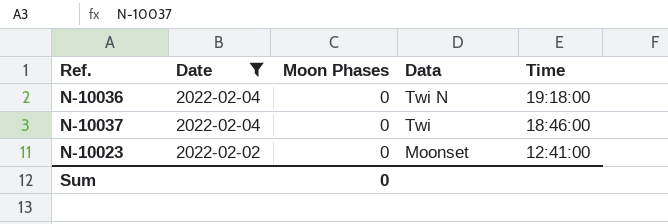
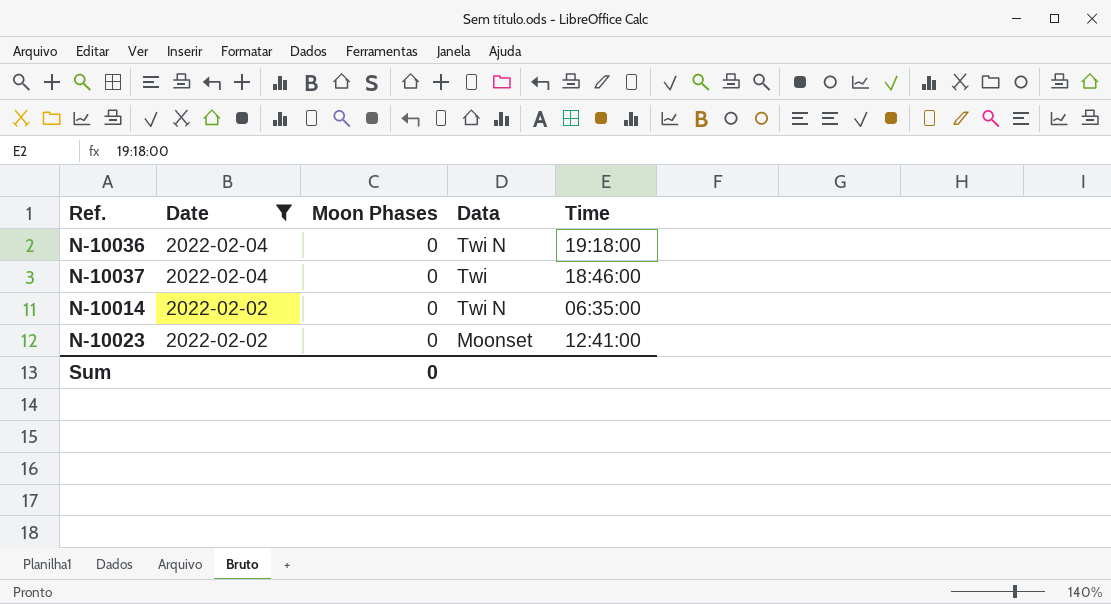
row N-10014: none -> 2022-02-02 | 0 | Twi N | 06:35:00

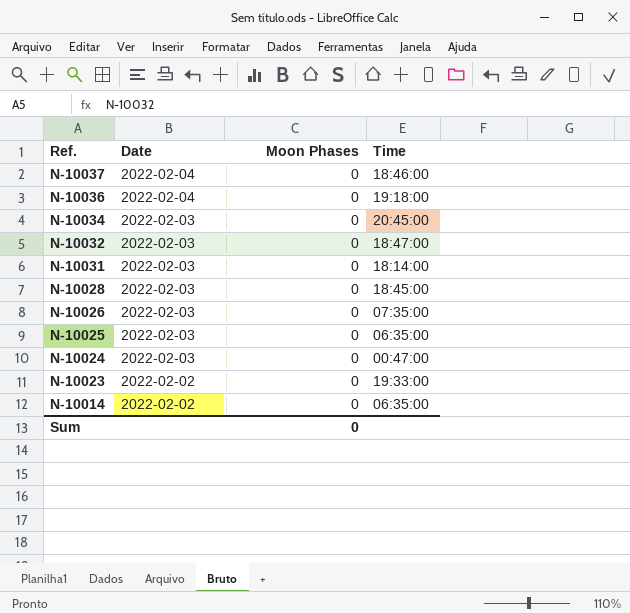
filter: Date != 2022-02-03 -> none
row order: Date descending -> Ref. descending
column Data | position: 4 -> none
N-10023 | Time: 12:41:00 -> 19:33:00

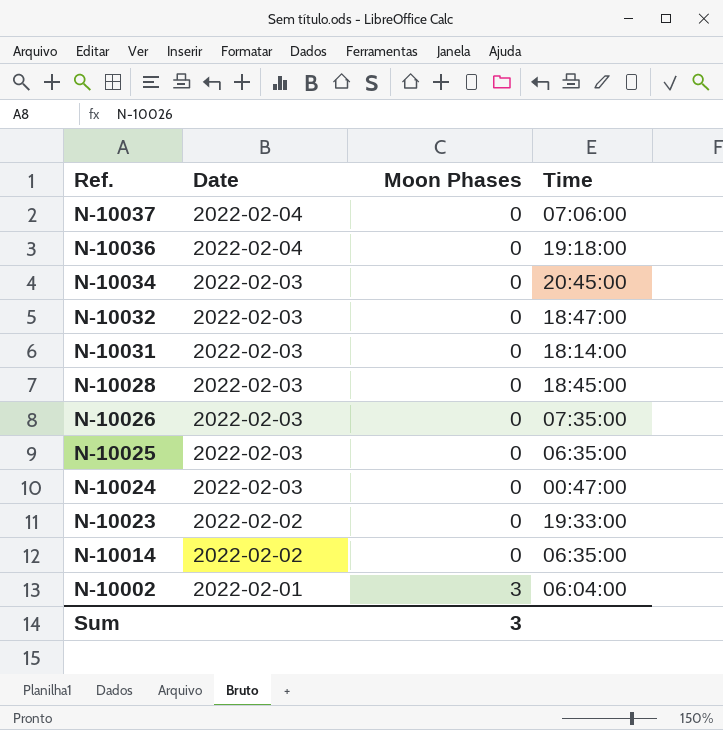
N-10037 | Time: 18:46:00 -> 07:06:00
row N-10002: none -> 2022-02-01 | 3 | 06:04:00
Sum | Moon Phases: 0 -> 3

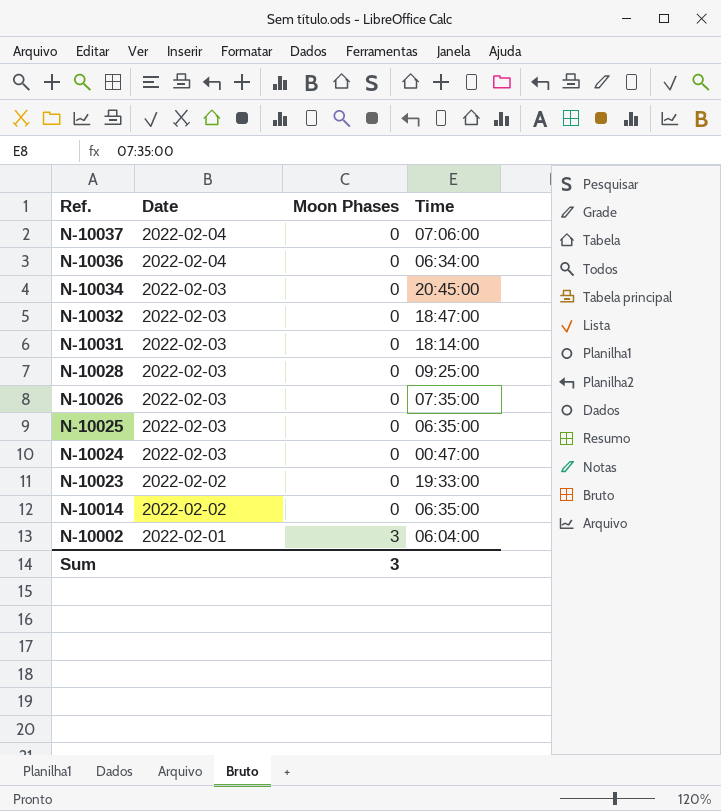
N-10036 | Time: 19:18:00 -> 06:34:00
N-10028 | Time: 18:45:00 -> 09:25:00

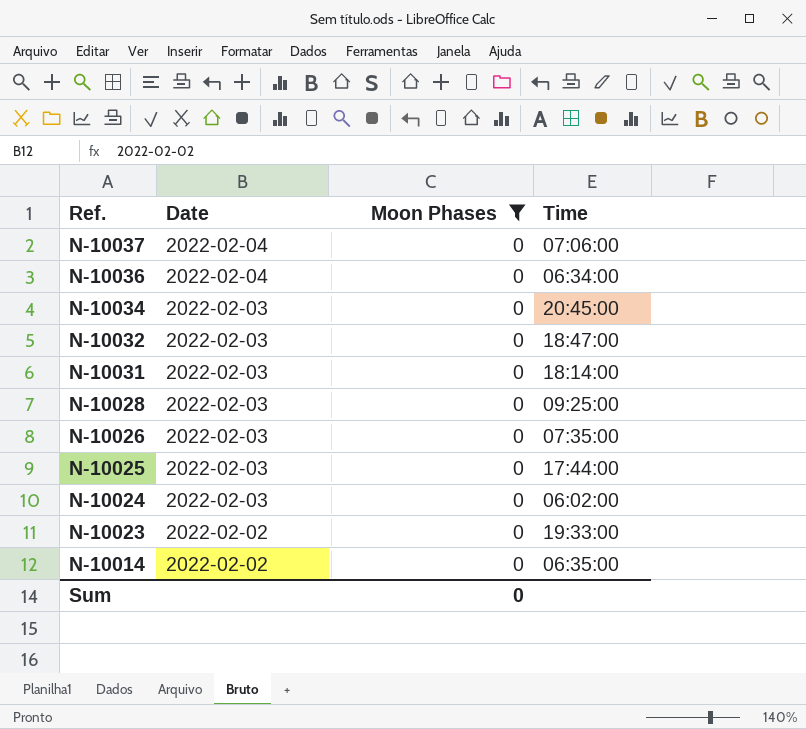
filter: none -> Moon Phases = 0
N-10025 | Time: 06:35:00 -> 17:44:00
N-10024 | Time: 00:47:00 -> 06:02:00
Sum | Moon Phases: 3 -> 0

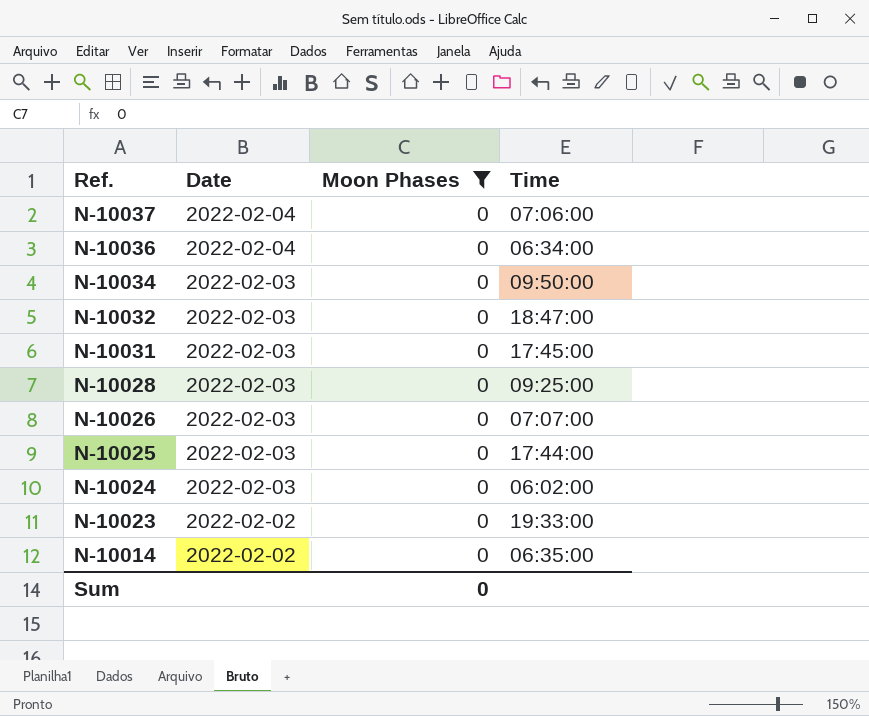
N-10034 | Time: 20:45:00 -> 09:50:00
N-10031 | Time: 18:14:00 -> 17:45:00
N-10026 | Time: 07:35:00 -> 07:07:00

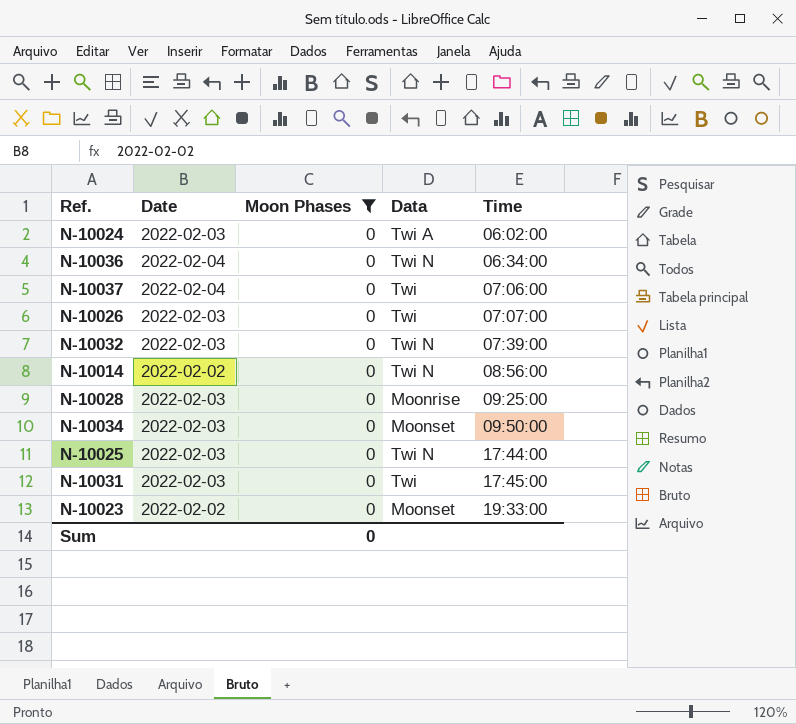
row order: Ref. descending -> Time ascending
column Data | position: none -> 4
N-10032 | Time: 18:47:00 -> 07:39:00
N-10014 | Time: 06:35:00 -> 08:56:00

